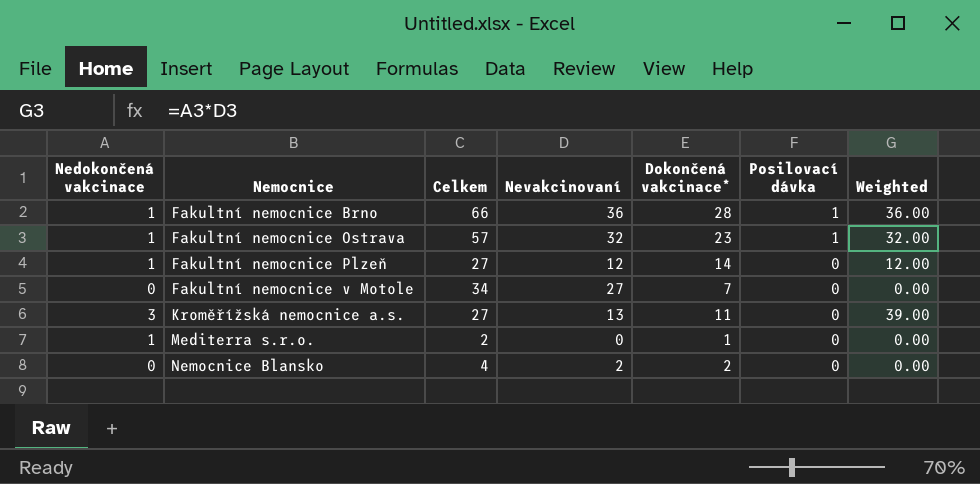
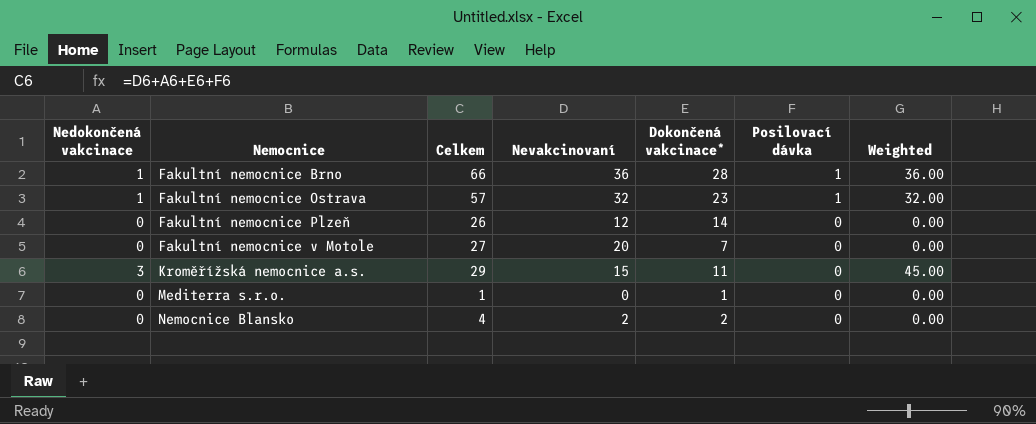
Fakultní nemocnice Plzeň | Nedokončená vakcinace: 1 -> 0
Fakultní nemocnice Plzeň | Celkem: 27 -> 26
Fakultní nemocnice Plzeň | Weighted: 12.00 -> 0.00
Fakultní nemocnice v Motole | Celkem: 34 -> 27
Fakultní nemocnice v Motole | Nevakcinovaní: 27 -> 20
Kroměřížská nemocnice a.s. | Celkem: 27 -> 29
Kroměřížská nemocnice a.s. | Nevakcinovaní: 13 -> 15
Kroměřížská nemocnice a.s. | Weighted: 39.00 -> 45.00
Mediterra s.r.o. | Nedokončená vakcinace: 1 -> 0
Mediterra s.r.o. | Celkem: 2 -> 1

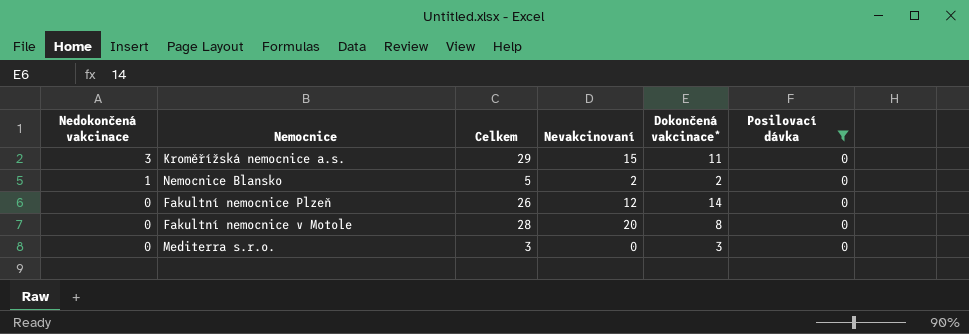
filter: none -> Posilovací dávka = 0
row order: Nemocnice ascending -> Nedokončená vakcinace descending
column Weighted | formula: [Nedokončená vakcinace] * [Nevakcinovaní] -> none
Nemocnice Blansko | Nedokončená vakcinace: 0 -> 1
Nemocnice Blansko | Celkem: 4 -> 5
Fakultní nemocnice v Motole | Celkem: 27 -> 28
Fakultní nemocnice v Motole | Dokončená vakcinace*: 7 -> 8
Mediterra s.r.o. | Celkem: 1 -> 3
Mediterra s.r.o. | Dokončená vakcinace*: 1 -> 3

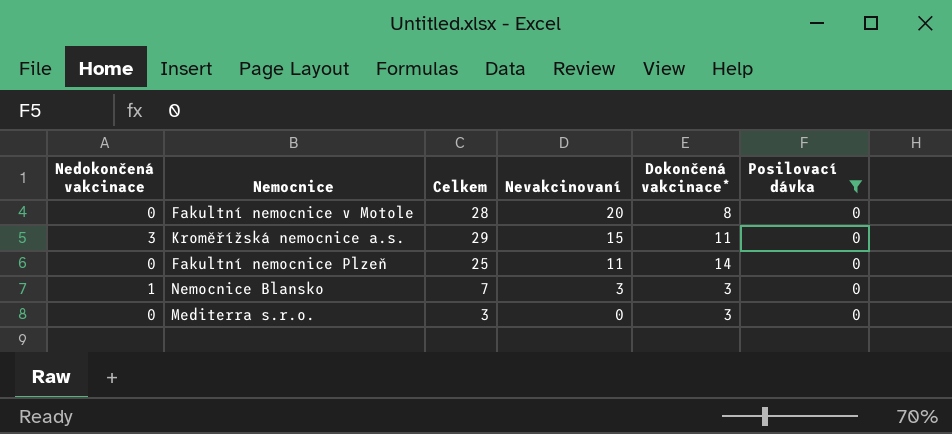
row order: Nedokončená vakcinace descending -> Nevakcinovaní descending
Fakultní nemocnice Plzeň | Celkem: 26 -> 25
Fakultní nemocnice Plzeň | Nevakcinovaní: 12 -> 11
Nemocnice Blansko | Celkem: 5 -> 7
Nemocnice Blansko | Nevakcinovaní: 2 -> 3
Nemocnice Blansko | Dokončená vakcinace*: 2 -> 3

